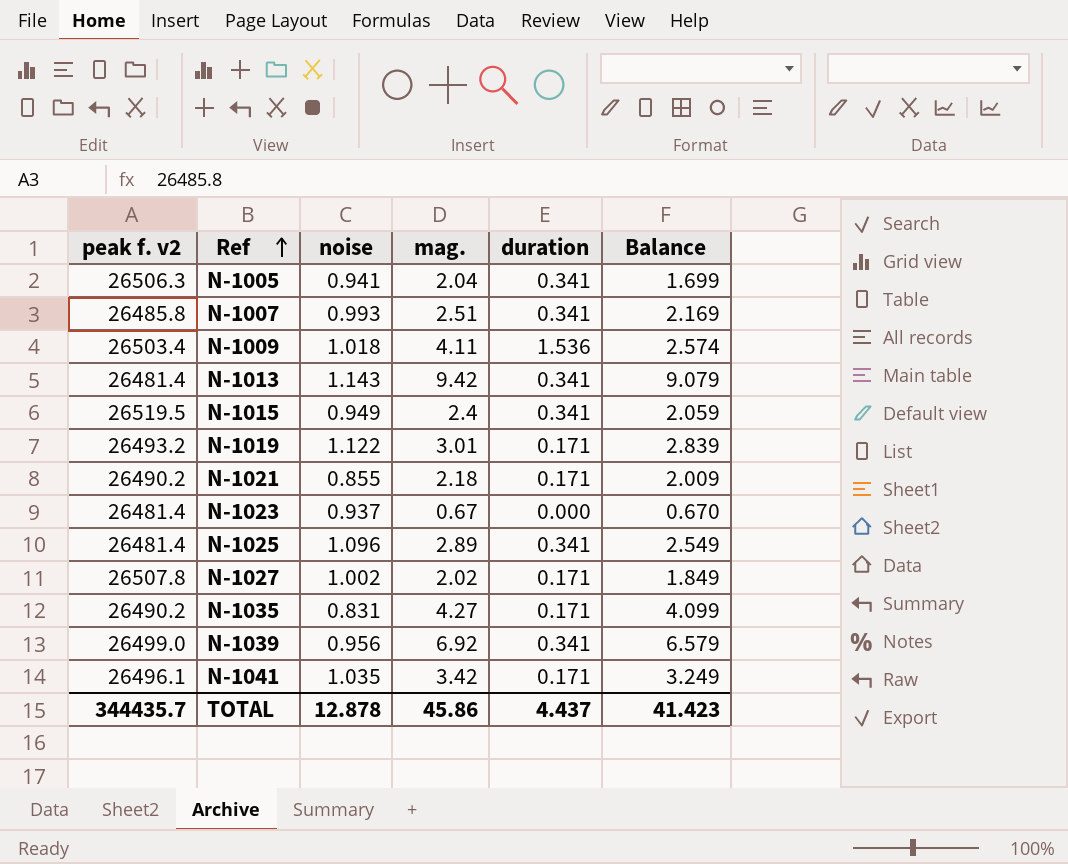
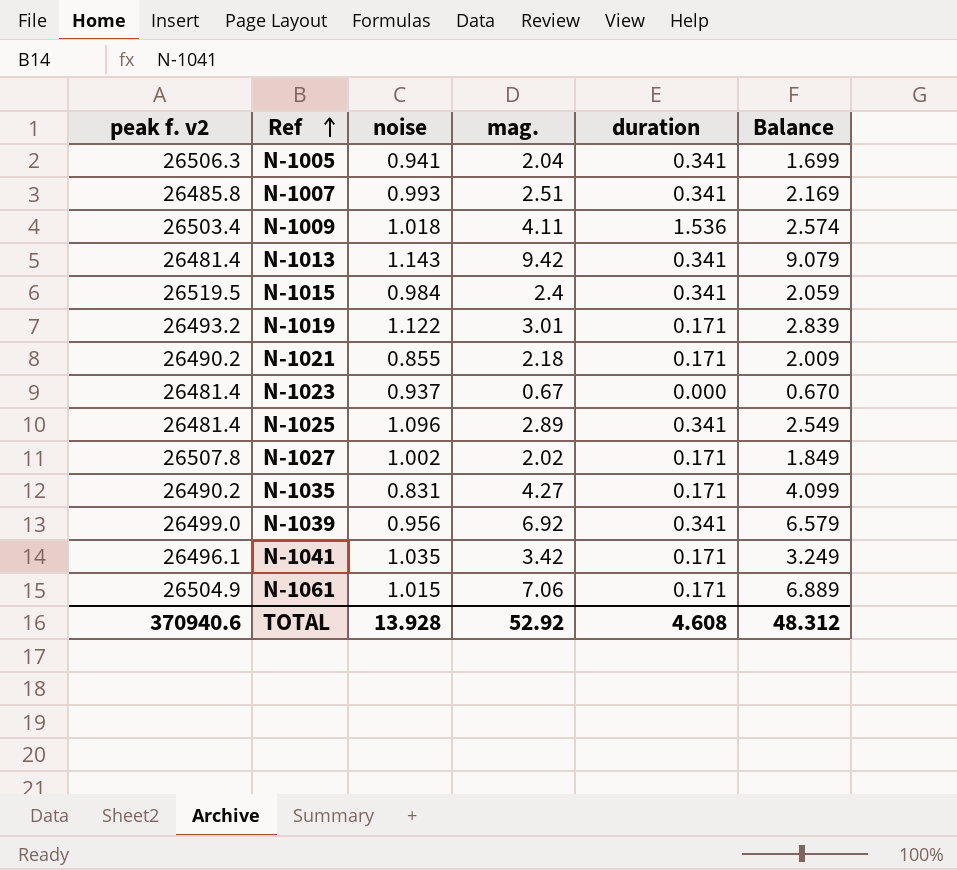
N-1015 | noise: 0.949 -> 0.984
row N-1061: none -> 26504.9 | 1.015 | 7.06 | 0.171 | 6.889
TOTAL | peak f. v2: 344435.7 -> 370940.6
TOTAL | noise: 12.878 -> 13.928
TOTAL | mag.: 45.86 -> 52.92
TOTAL | duration: 4.437 -> 4.608
TOTAL | Balance: 41.423 -> 48.312

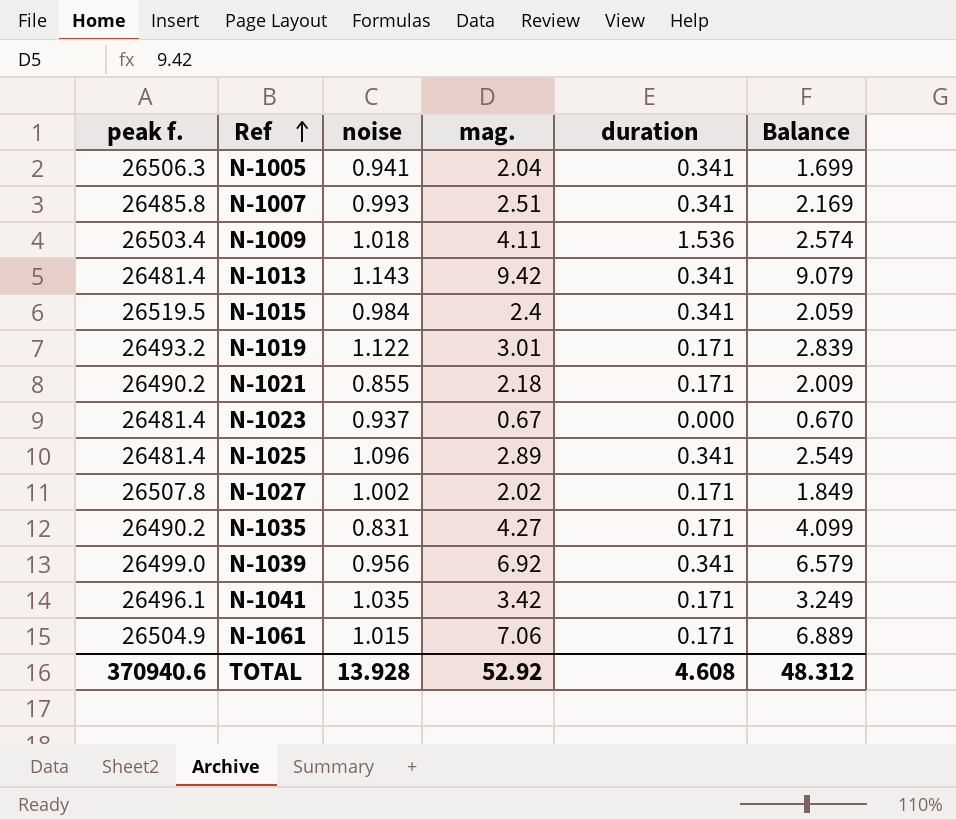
column name: peak f. v2 -> peak f.

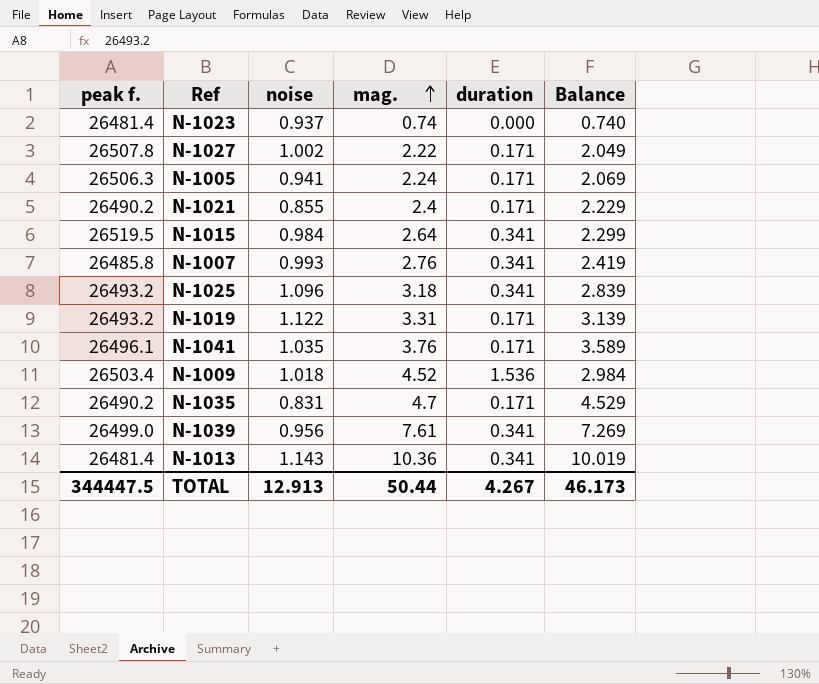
row order: Ref ascending -> mag. ascending
row N-1061: 26504.9 | 1.015 | 7.06 | 0.171 | 6.889 -> none
N-1023 | mag.: 0.67 -> 0.74
N-1023 | Balance: 0.670 -> 0.740
N-1027 | mag.: 2.02 -> 2.22
N-1027 | Balance: 1.849 -> 2.049
N-1005 | mag.: 2.04 -> 2.24
N-1005 | duration: 0.341 -> 0.171
N-1005 | Balance: 1.699 -> 2.069
N-1021 | mag.: 2.18 -> 2.4
N-1021 | Balance: 2.009 -> 2.229
N-1015 | mag.: 2.4 -> 2.64
N-1015 | Balance: 2.059 -> 2.299
N-1007 | mag.: 2.51 -> 2.76
N-1007 | Balance: 2.169 -> 2.419
N-1025 | peak f.: 26481.4 -> 26493.2
N-1025 | mag.: 2.89 -> 3.18
N-1025 | Balance: 2.549 -> 2.839
N-1019 | mag.: 3.01 -> 3.31
N-1019 | Balance: 2.839 -> 3.139
N-1041 | mag.: 3.42 -> 3.76
N-1041 | Balance: 3.249 -> 3.589
N-1009 | mag.: 4.11 -> 4.52
N-1009 | Balance: 2.574 -> 2.984
N-1035 | mag.: 4.27 -> 4.7
N-1035 | Balance: 4.099 -> 4.529
N-1039 | mag.: 6.92 -> 7.61
N-1039 | Balance: 6.579 -> 7.269
N-1013 | mag.: 9.42 -> 10.36
N-1013 | Balance: 9.079 -> 10.019
TOTAL | peak f.: 370940.6 -> 344447.5
TOTAL | noise: 13.928 -> 12.913
TOTAL | mag.: 52.92 -> 50.44
TOTAL | duration: 4.608 -> 4.267
TOTAL | Balance: 48.312 -> 46.173

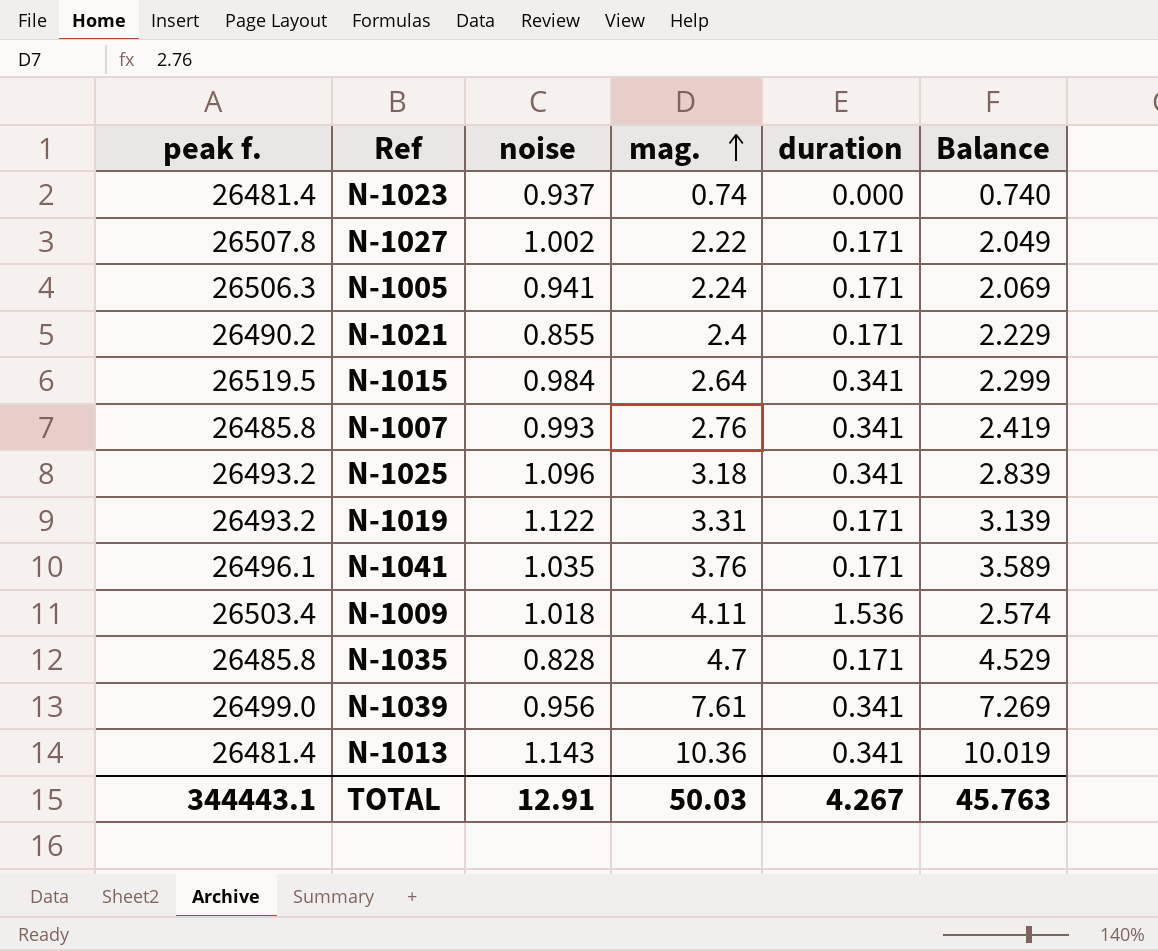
N-1009 | mag.: 4.52 -> 4.11
N-1009 | Balance: 2.984 -> 2.574
N-1035 | peak f.: 26490.2 -> 26485.8
N-1035 | noise: 0.831 -> 0.828
TOTAL | peak f.: 344447.5 -> 344443.1
TOTAL | noise: 12.913 -> 12.91
TOTAL | mag.: 50.44 -> 50.03
TOTAL | Balance: 46.173 -> 45.763

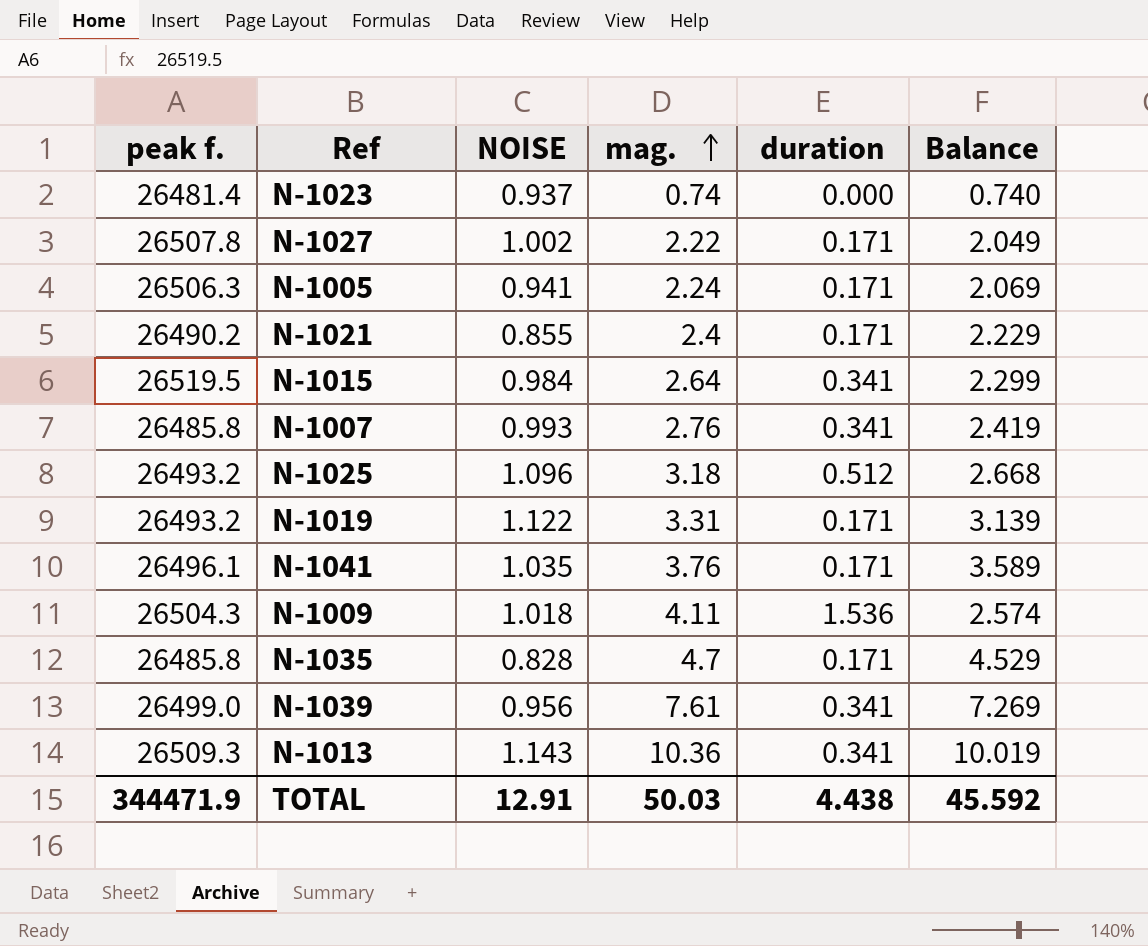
column name: noise -> NOISE
N-1025 | duration: 0.341 -> 0.512
N-1025 | Balance: 2.839 -> 2.668
N-1009 | peak f.: 26503.4 -> 26504.3
N-1013 | peak f.: 26481.4 -> 26509.3
TOTAL | peak f.: 344443.1 -> 344471.9
TOTAL | duration: 4.267 -> 4.438
TOTAL | Balance: 45.763 -> 45.592

